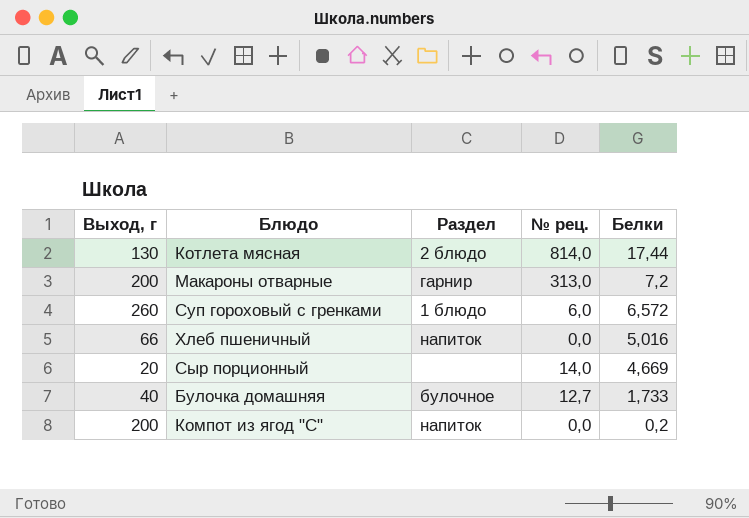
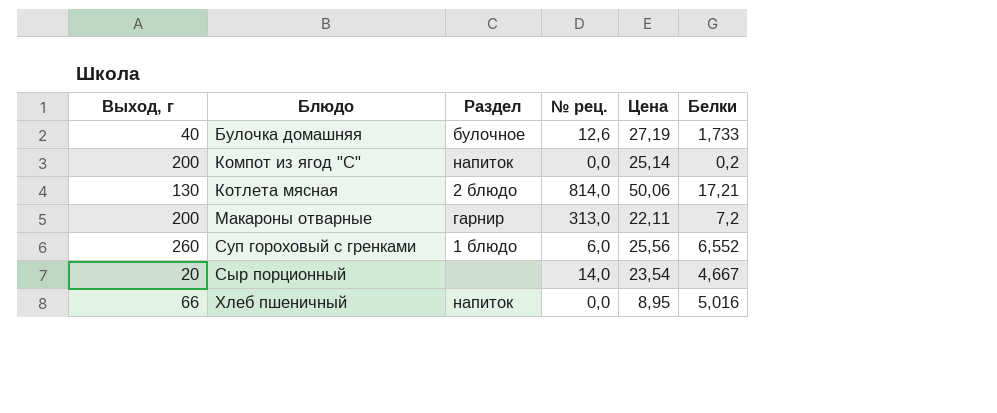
row order: Белки descending -> Блюдо ascending
column Цена | position: none -> 5
Булочка домашняя | № рец.: 12,7 -> 12,6
Котлета мясная | Белки: 17,44 -> 17,21
Суп гороховый с гренками | Белки: 6,572 -> 6,552
Сыр порционный | Белки: 4,669 -> 4,667

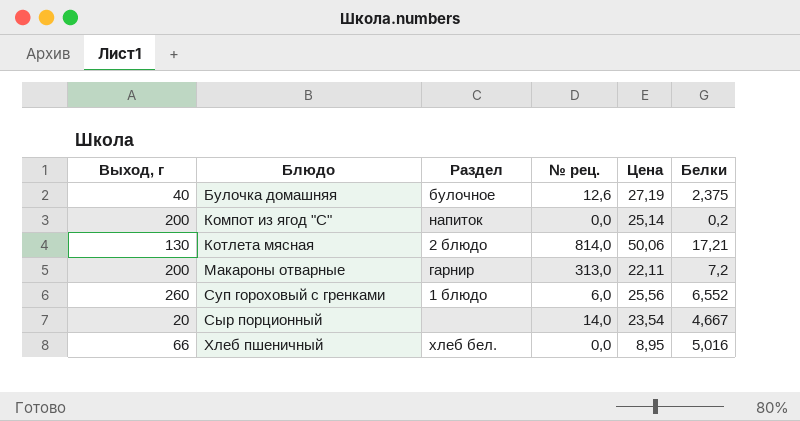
Булочка домашняя | Белки: 1,733 -> 2,375
Хлеб пшеничный | Раздел: напиток -> хлеб бел.

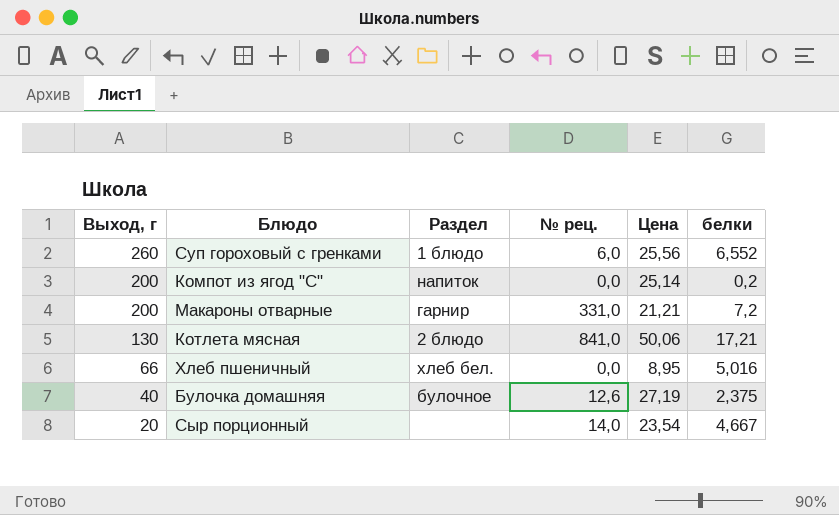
row order: Блюдо ascending -> Выход, г descending
column name: Белки -> белки
Макароны отварные | № рец.: 313,0 -> 331,0
Макароны отварные | Цена: 22,11 -> 21,21
Котлета мясная | № рец.: 814,0 -> 841,0

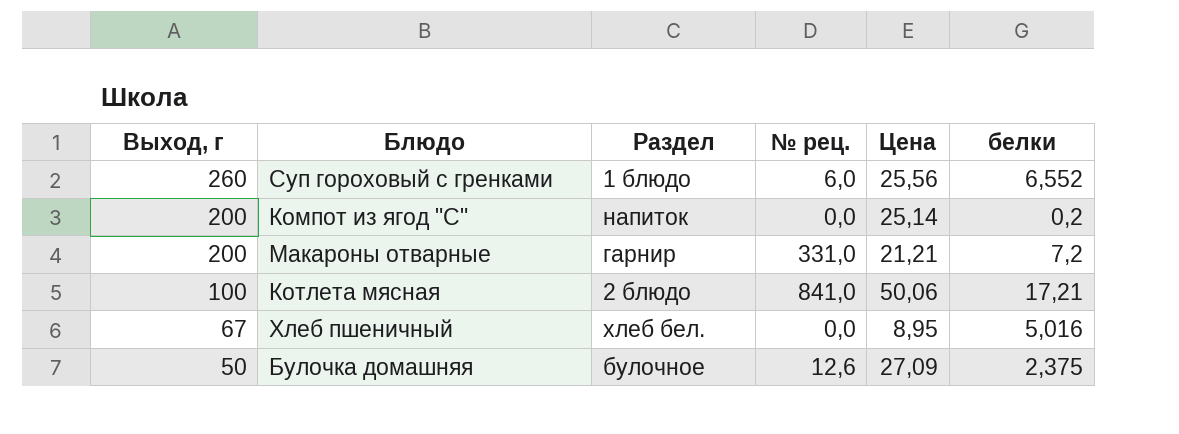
row Сыр порционный: 20 | none | 14,0 | 23,54 | 4,667 -> none
Котлета мясная | Выход, г: 130 -> 100
Хлеб пшеничный | Выход, г: 66 -> 67
Булочка домашняя | Выход, г: 40 -> 50
Булочка домашняя | Цена: 27,19 -> 27,09

